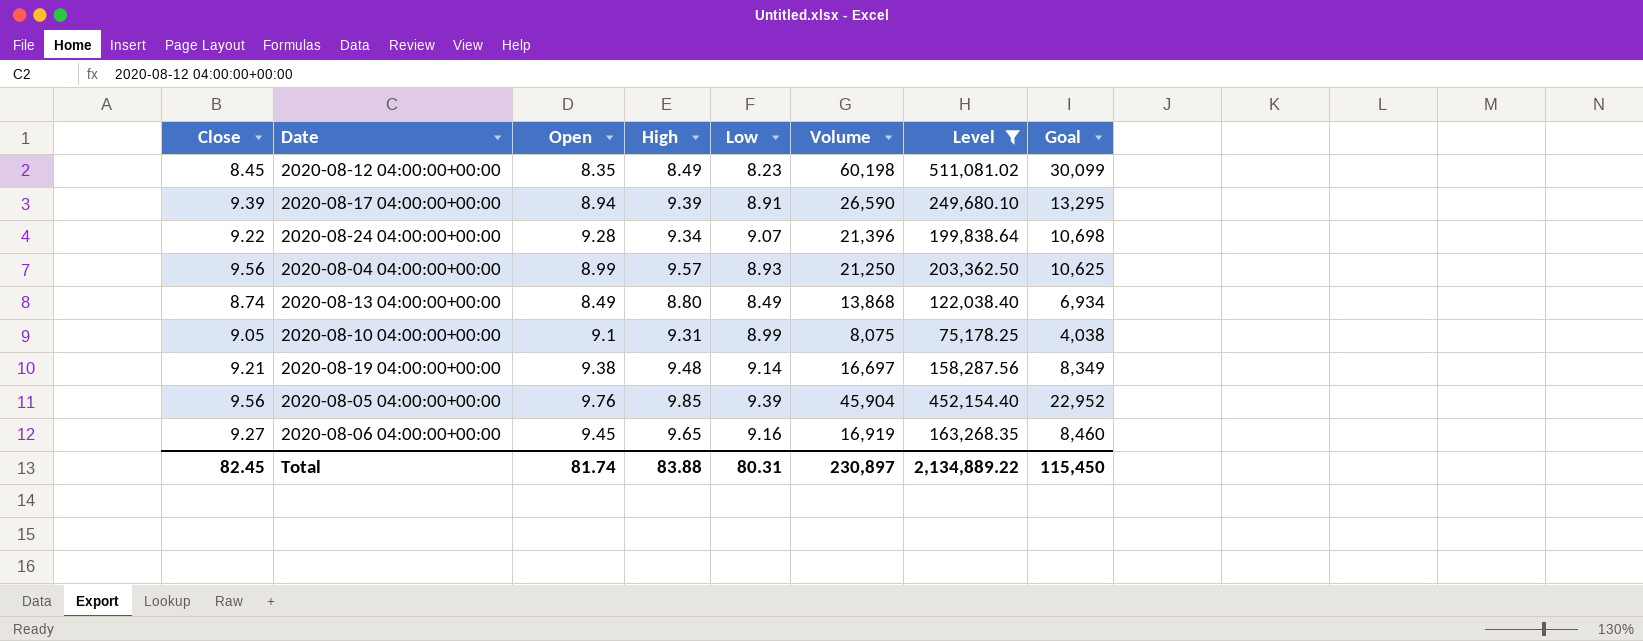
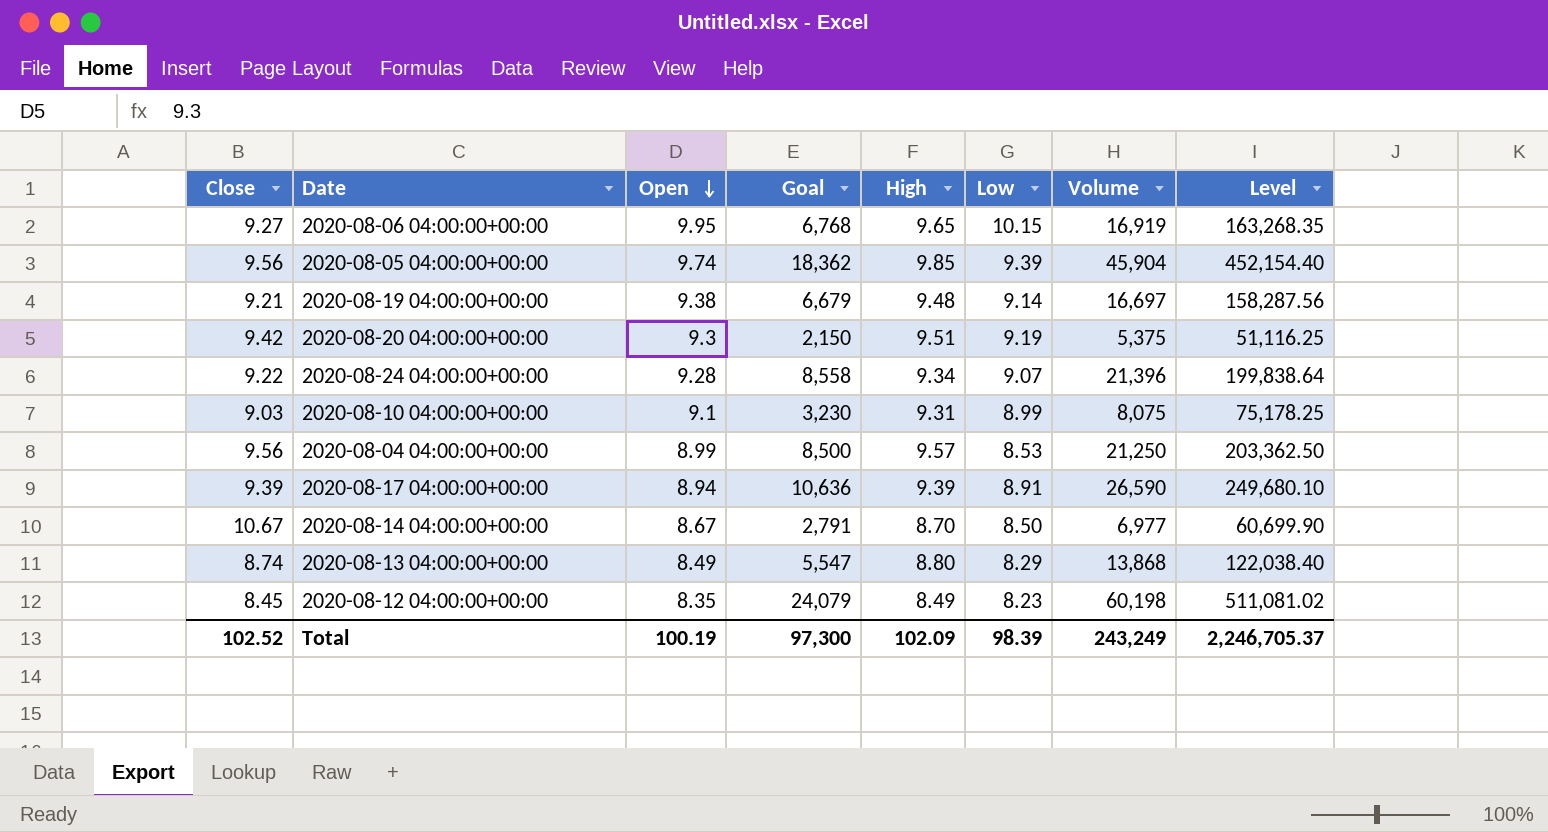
filter: Level >= 75,178.25 -> none
row order: none -> Open descending
column Goal | formula: [Volume] * 0.5 -> [Volume] * 0.4
column Goal | position: 8 -> 4
2020-08-06 04:00:00+00:00 | Open: 9.45 -> 9.95
2020-08-06 04:00:00+00:00 | Low: 9.16 -> 10.15
2020-08-05 04:00:00+00:00 | Open: 9.76 -> 9.74
2020-08-10 04:00:00+00:00 | Close: 9.05 -> 9.03
2020-08-04 04:00:00+00:00 | Low: 8.93 -> 8.53
2020-08-13 04:00:00+00:00 | Low: 8.49 -> 8.29
Total | Close: 82.45 -> 102.52
Total | Open: 81.74 -> 100.19
Total | Goal: 115,450 -> 97,300
Total | High: 83.88 -> 102.09
Total | Low: 80.31 -> 98.39
Total | Volume: 230,897 -> 243,249
Total | Level: 2,134,889.22 -> 2,246,705.37

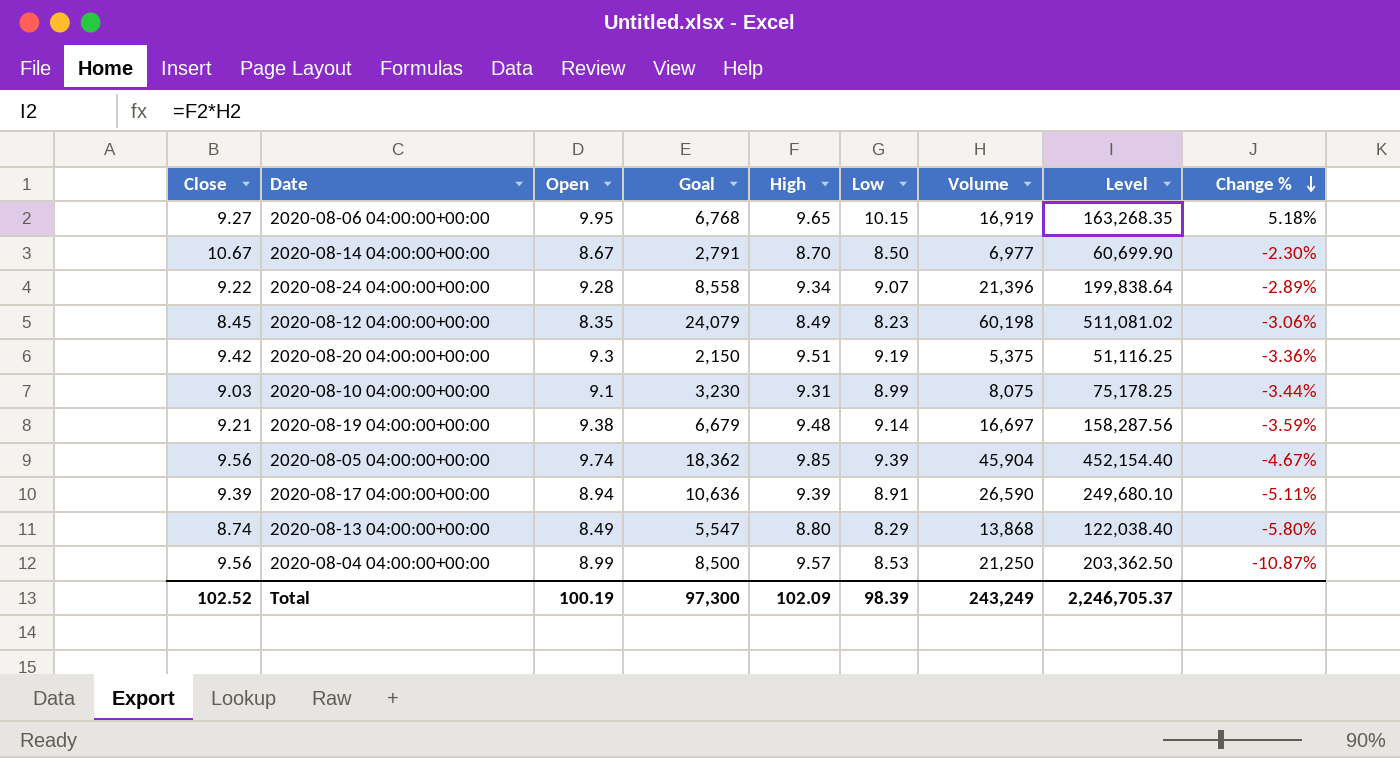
row order: Open descending -> Change % descending
column Change % | formula: none -> ([Low] - [High]) / [High]

